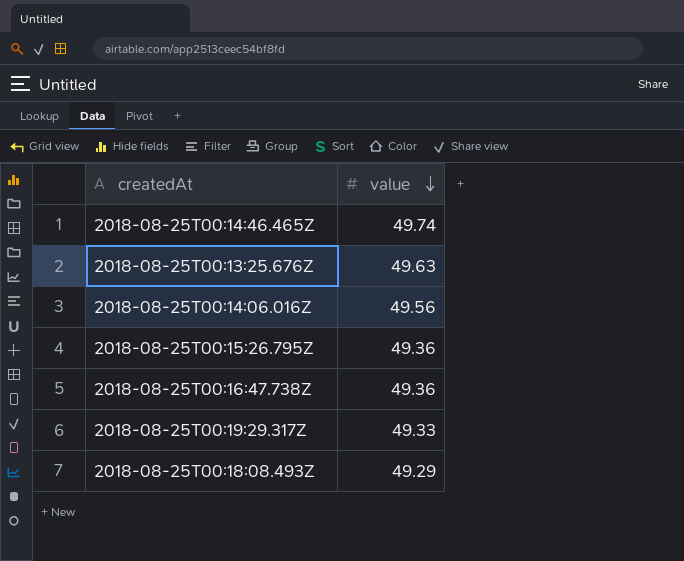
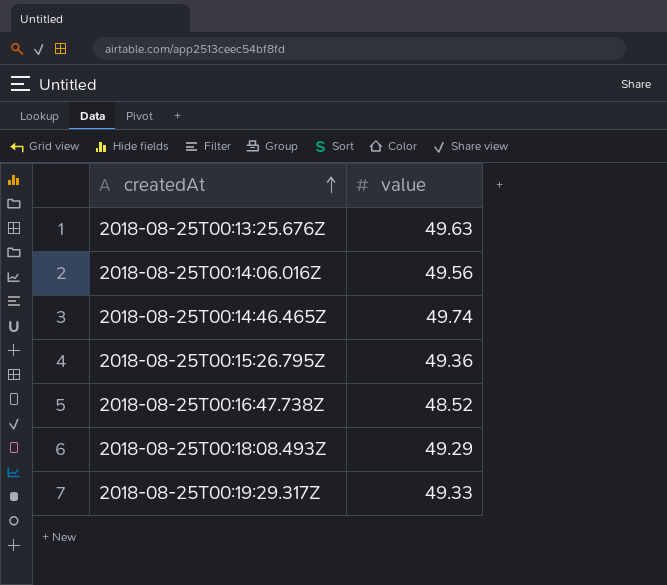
row order: value descending -> createdAt ascending
2018-08-25T00:16:47.738Z | value: 49.36 -> 48.52

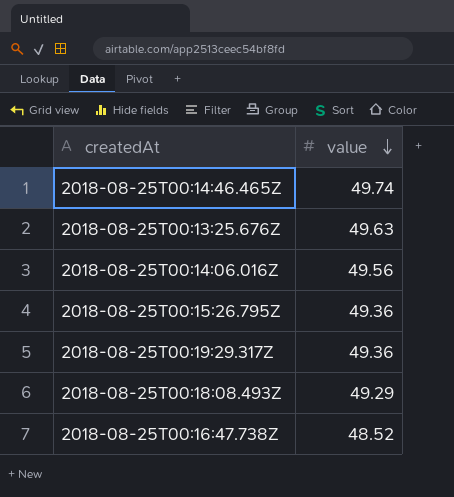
row order: createdAt ascending -> value descending
2018-08-25T00:19:29.317Z | value: 49.33 -> 49.36

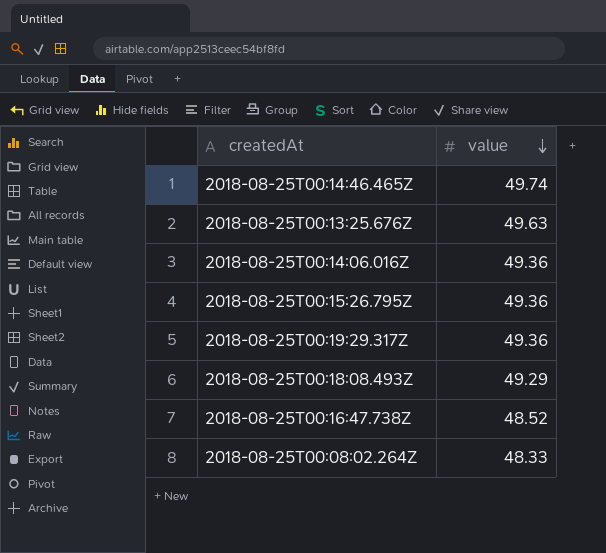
2018-08-25T00:14:06.016Z | value: 49.56 -> 49.36
row 2018-08-25T00:08:02.264Z: none -> 48.33

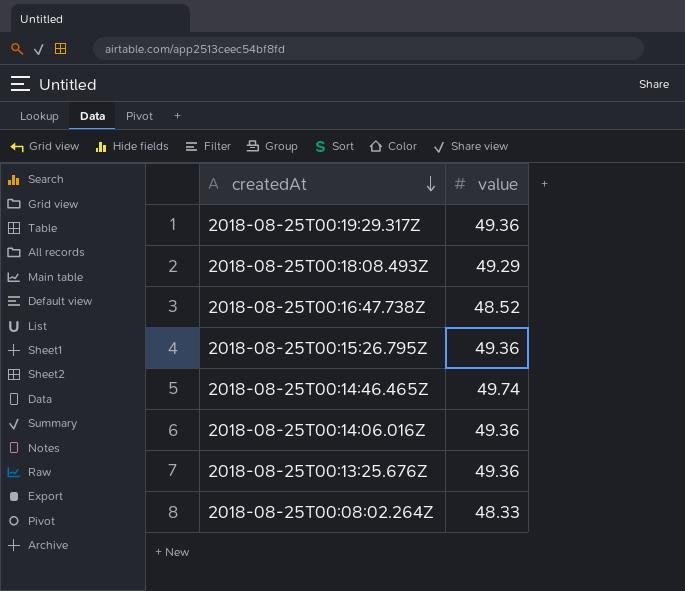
row order: value descending -> createdAt descending
2018-08-25T00:13:25.676Z | value: 49.63 -> 49.36

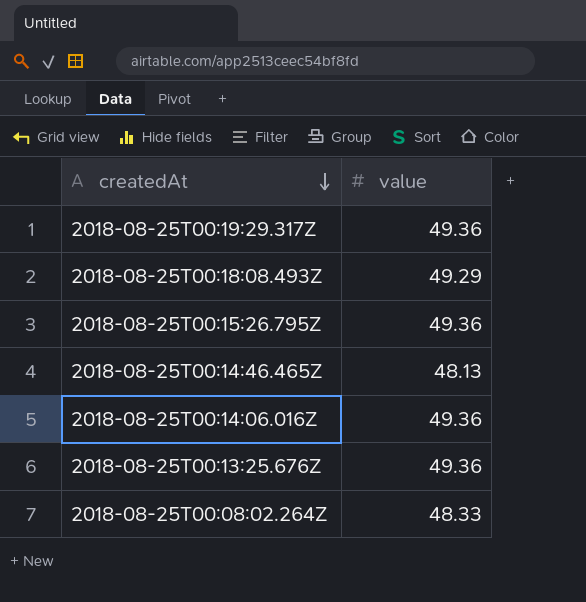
row 2018-08-25T00:16:47.738Z: 48.52 -> none
2018-08-25T00:14:46.465Z | value: 49.74 -> 48.13

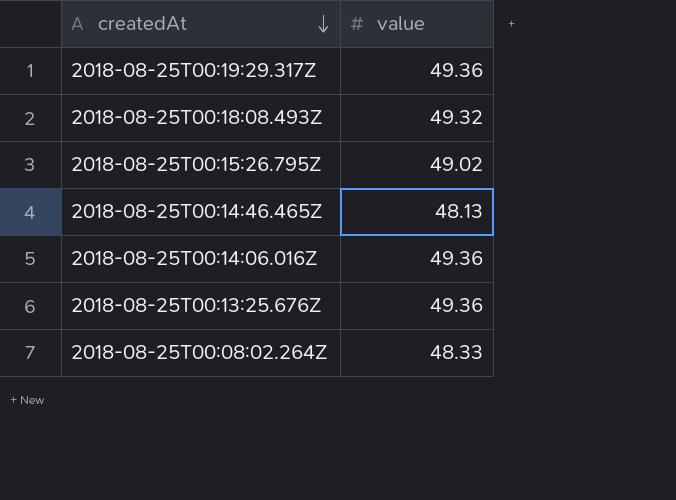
2018-08-25T00:18:08.493Z | value: 49.29 -> 49.32
2018-08-25T00:15:26.795Z | value: 49.36 -> 49.02

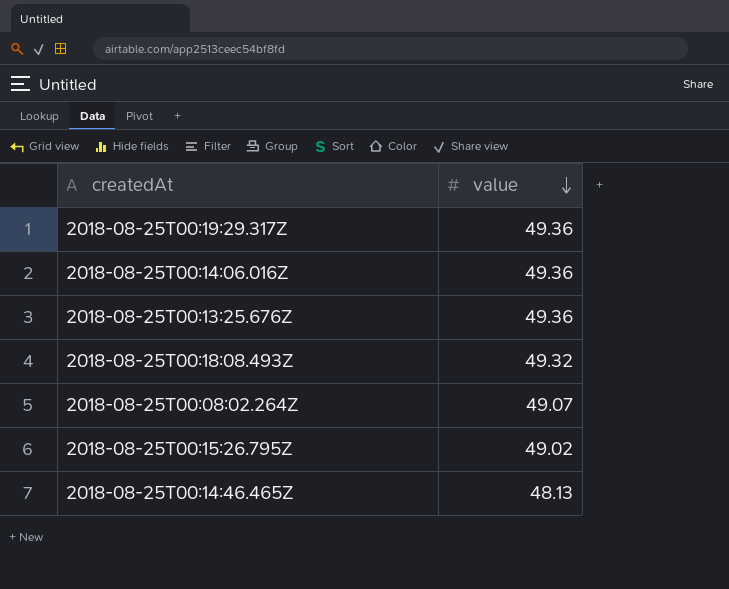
row order: createdAt descending -> value descending
2018-08-25T00:08:02.264Z | value: 48.33 -> 49.07

